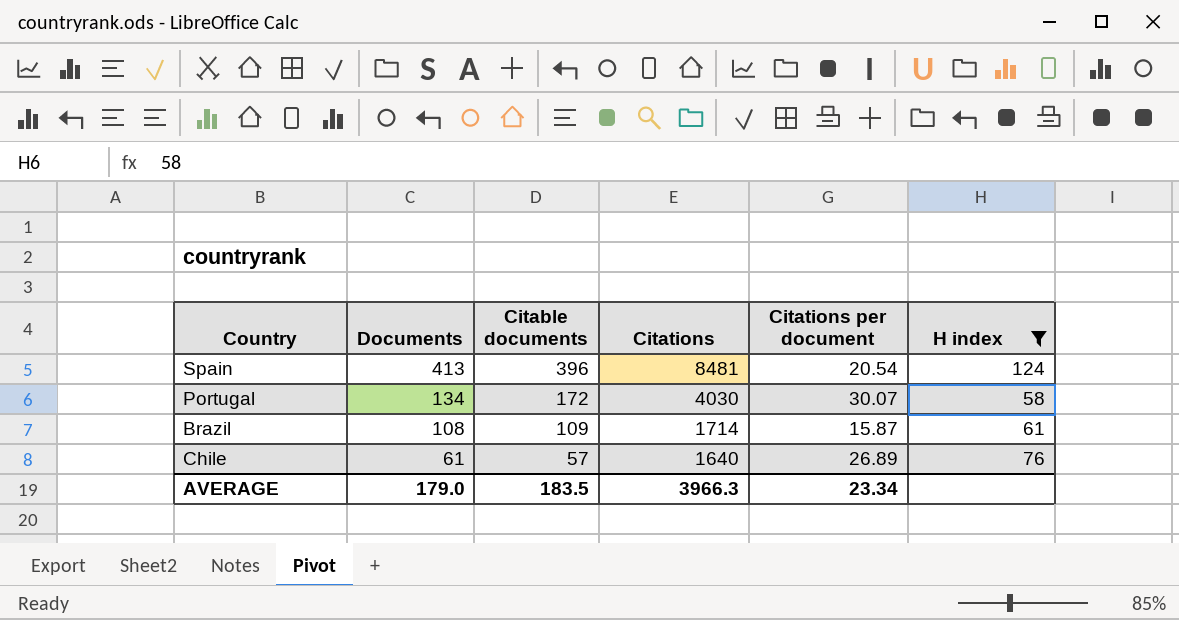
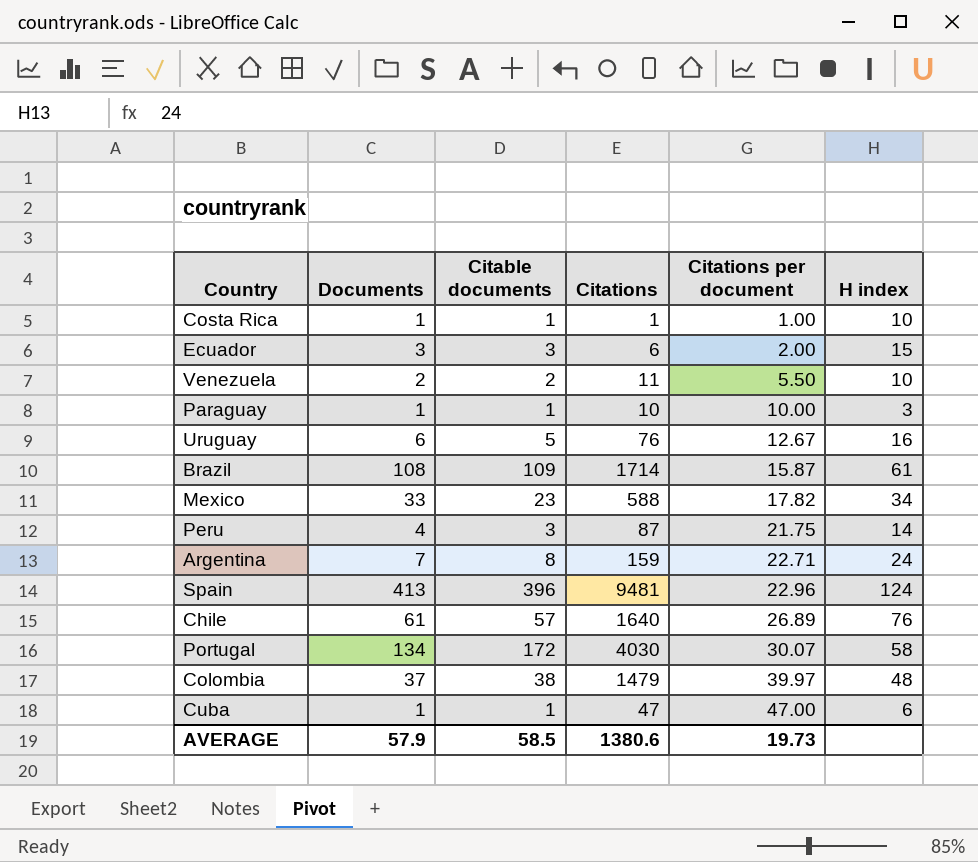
filter: H index >= 58 -> none
row order: Documents descending -> Citations per document ascending
Spain | Citations: 8481 -> 9481
Spain | Citations per document: 20.54 -> 22.96
AVERAGE | Documents: 179.0 -> 57.9
AVERAGE | Citable documents: 183.5 -> 58.5
AVERAGE | Citations: 3966.3 -> 1380.6
AVERAGE | Citations per document: 23.34 -> 19.73

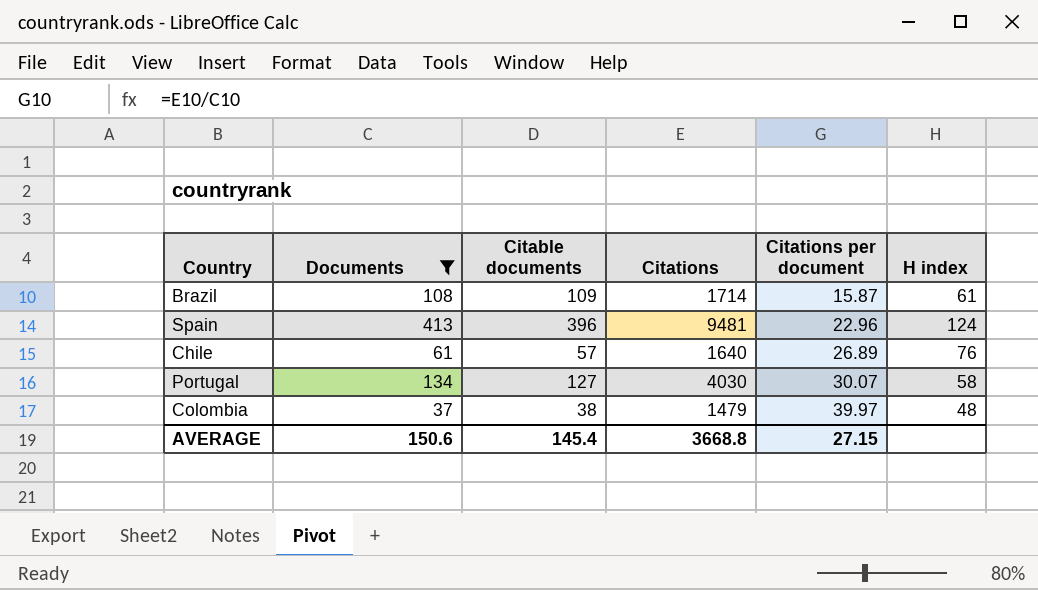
filter: none -> Documents >= 37
Portugal | Citable documents: 172 -> 127
AVERAGE | Documents: 57.9 -> 150.6
AVERAGE | Citable documents: 58.5 -> 145.4
AVERAGE | Citations: 1380.6 -> 3668.8
AVERAGE | Citations per document: 19.73 -> 27.15

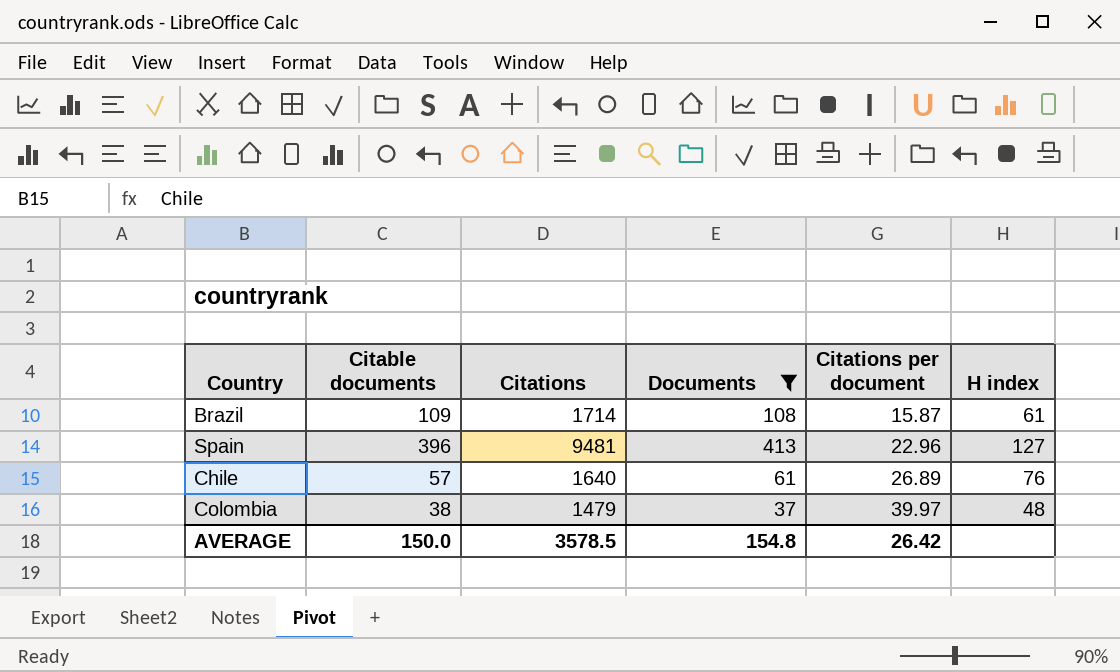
column Documents | position: 2 -> 4
row Portugal: 134 | 127 | 4030 | 30.07 | 58 -> none
Spain | H index: 124 -> 127
AVERAGE | Citable documents: 145.4 -> 150.0
AVERAGE | Citations: 3668.8 -> 3578.5
AVERAGE | Documents: 150.6 -> 154.8
AVERAGE | Citations per document: 27.15 -> 26.42

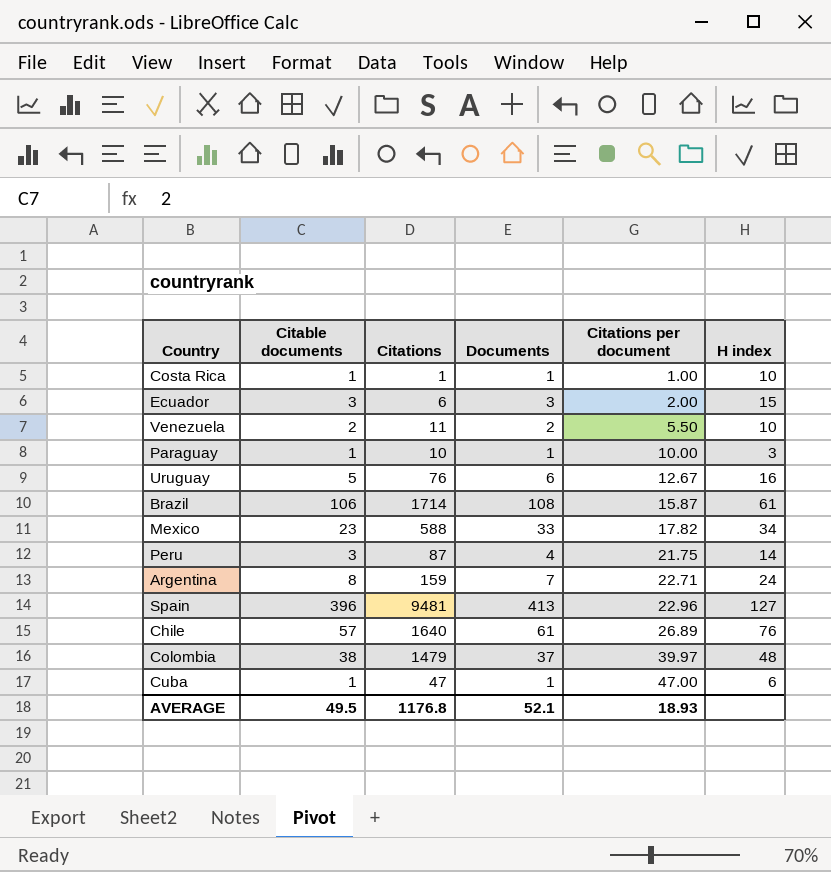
filter: Documents >= 37 -> none
Brazil | Citable documents: 109 -> 106
AVERAGE | Citable documents: 150.0 -> 49.5
AVERAGE | Citations: 3578.5 -> 1176.8
AVERAGE | Documents: 154.8 -> 52.1
AVERAGE | Citations per document: 26.42 -> 18.93

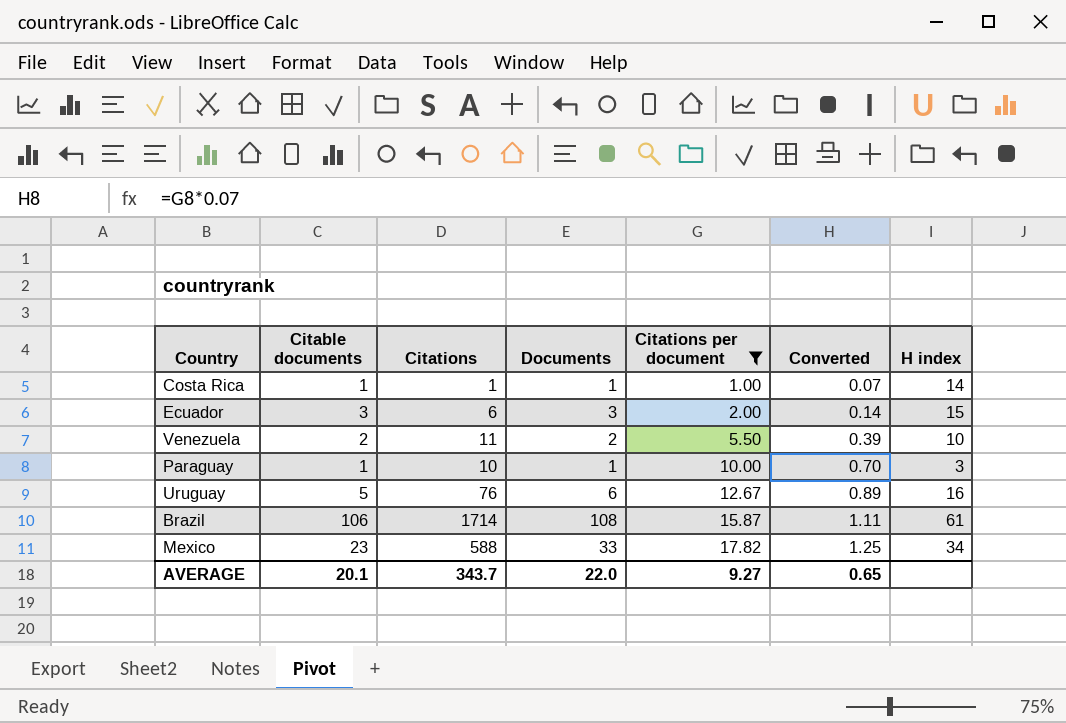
filter: none -> Citations per document <= 17.82
column Converted | formula: none -> [Citations per document] * 0.07
Costa Rica | H index: 10 -> 14
AVERAGE | Citable documents: 49.5 -> 20.1
AVERAGE | Citations: 1176.8 -> 343.7
AVERAGE | Documents: 52.1 -> 22.0
AVERAGE | Citations per document: 18.93 -> 9.27

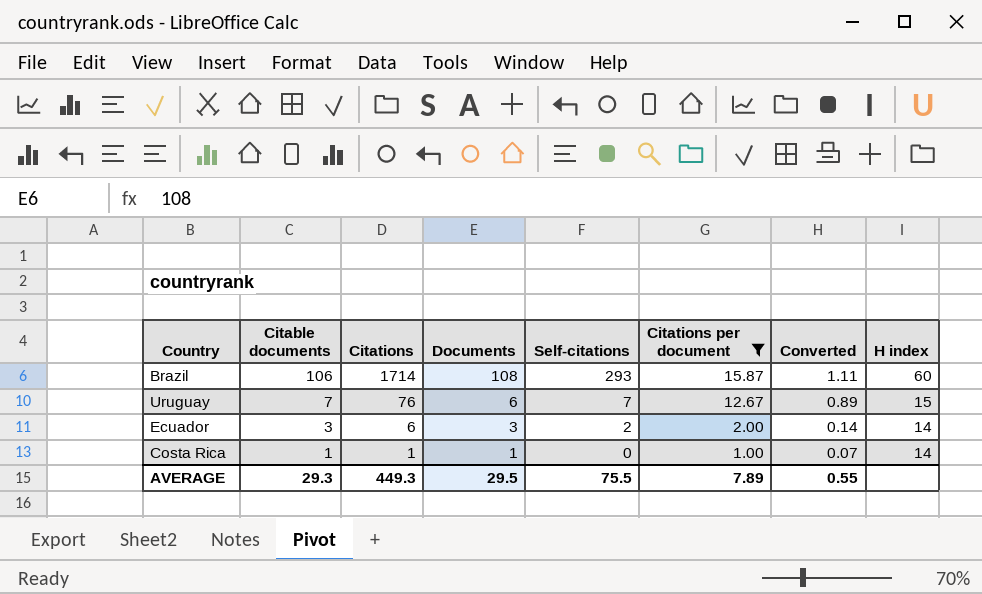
row order: Citations per document ascending -> Citable documents descending
column Self-citations | position: none -> 5
row Venezuela: 2 | 11 | 2 | 5.50 | 0.39 | 10 -> none
row Paraguay: 1 | 10 | 1 | 10.00 | 0.70 | 3 -> none
row Mexico: 23 | 588 | 33 | 17.82 | 1.25 | 34 -> none
Brazil | H index: 61 -> 60
Uruguay | Citable documents: 5 -> 7
Uruguay | H index: 16 -> 15
Ecuador | H index: 15 -> 14
AVERAGE | Citable documents: 20.1 -> 29.3
AVERAGE | Citations: 343.7 -> 449.3
AVERAGE | Documents: 22.0 -> 29.5
AVERAGE | Citations per document: 9.27 -> 7.89
AVERAGE | Converted: 0.65 -> 0.55

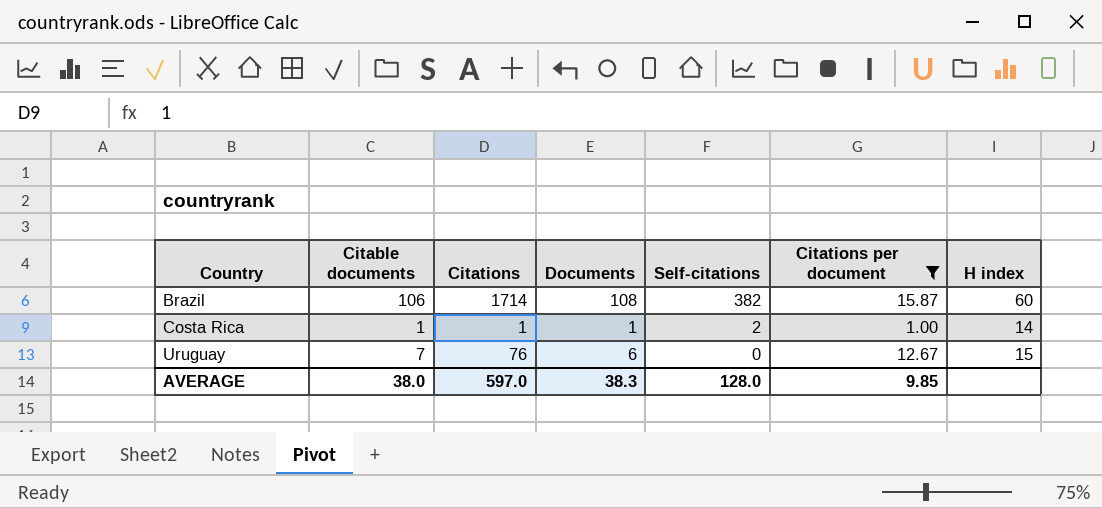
row order: Citable documents descending -> Country ascending
column Converted | formula: [Citations per document] * 0.07 -> none
row Ecuador: 3 | 6 | 3 | 2 | 2.00 | 0.14 | 14 -> none
Brazil | Self-citations: 293 -> 382
Costa Rica | Self-citations: 0 -> 2
Uruguay | Self-citations: 7 -> 0
AVERAGE | Citable documents: 29.3 -> 38.0
AVERAGE | Citations: 449.3 -> 597.0
AVERAGE | Documents: 29.5 -> 38.3
AVERAGE | Self-citations: 75.5 -> 128.0
AVERAGE | Citations per document: 7.89 -> 9.85

